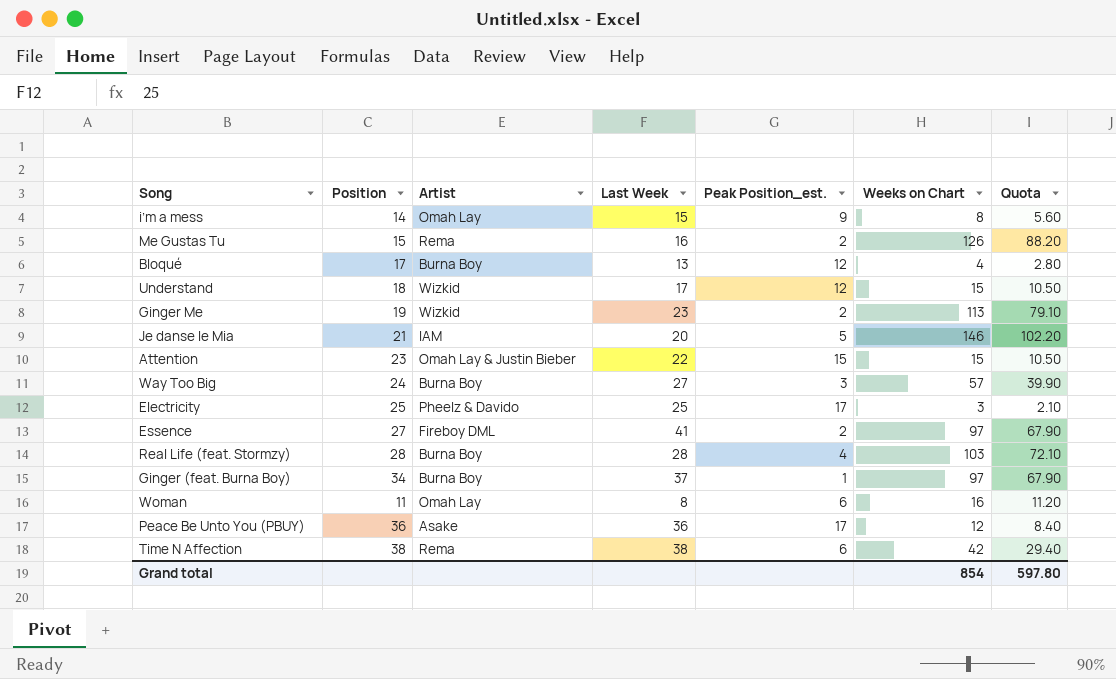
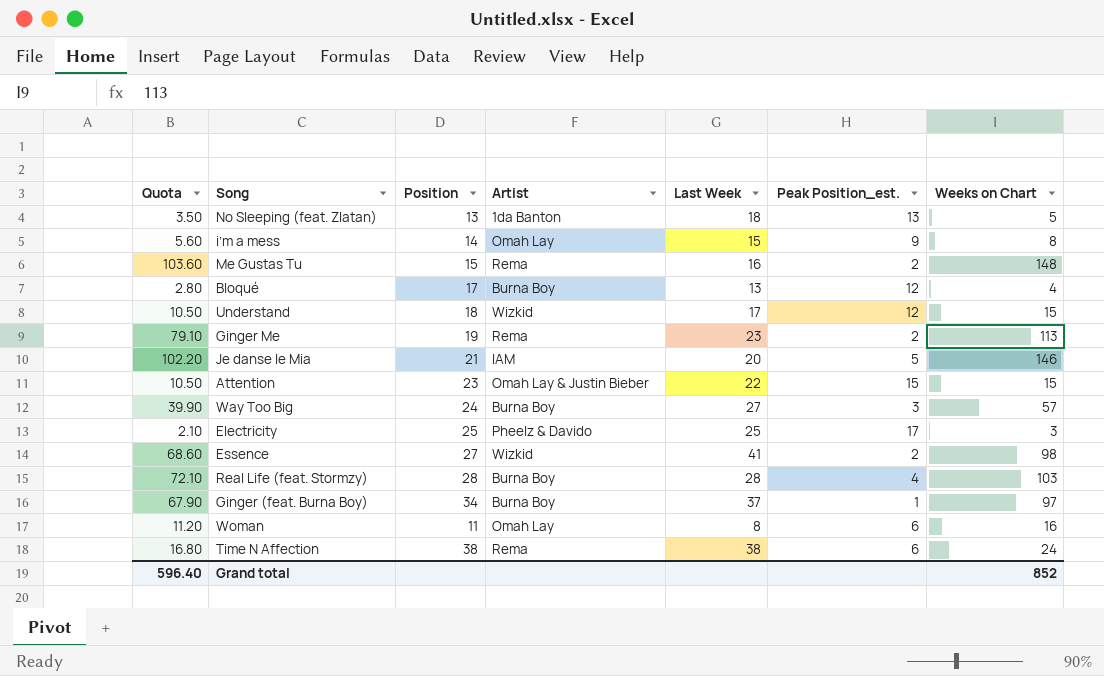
column Quota | position: 7 -> 1
row Peace Be Unto You (PBUY): 36 | Asake | 36 | 17 | 12 | 8.40 -> none
row No Sleeping (feat. Zlatan): none -> 3.50 | 13 | 1da Banton | 18 | 13 | 5
Me Gustas Tu | Quota: 88.20 -> 103.60
Me Gustas Tu | Weeks on Chart: 126 -> 148
Ginger Me | Artist: Wizkid -> Rema
Essence | Quota: 67.90 -> 68.60
Essence | Artist: Fireboy DML -> Wizkid
Essence | Weeks on Chart: 97 -> 98
Time N Affection | Quota: 29.40 -> 16.80
Time N Affection | Weeks on Chart: 42 -> 24
Grand total | Quota: 597.80 -> 596.40
Grand total | Weeks on Chart: 854 -> 852

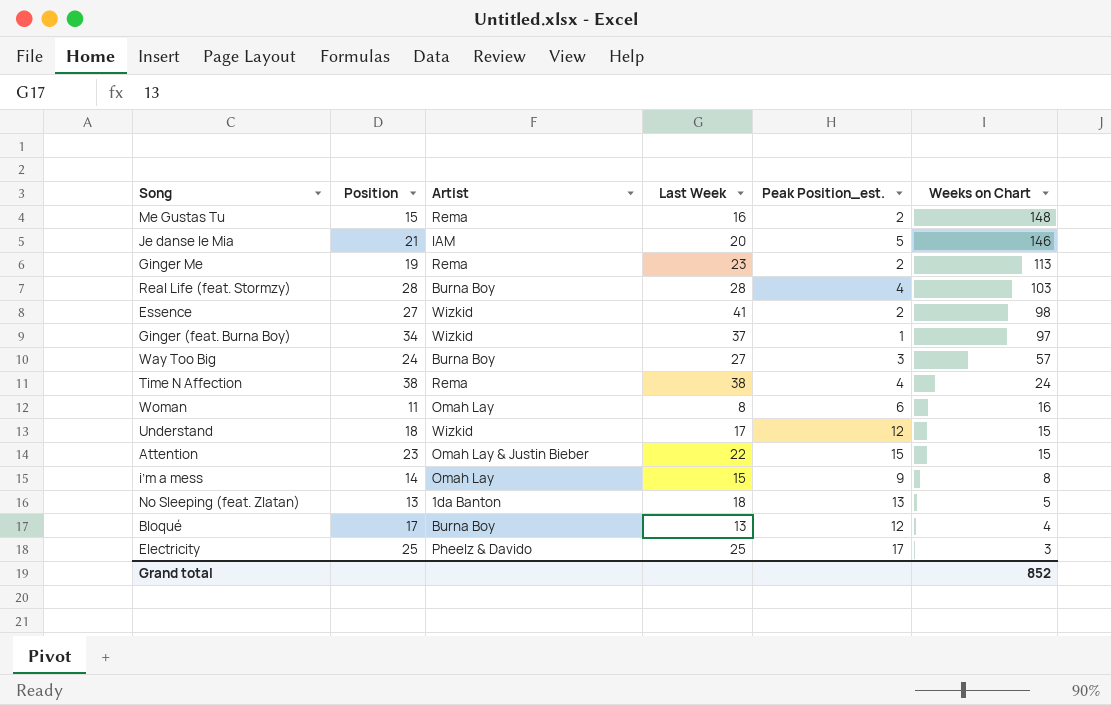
row order: none -> Weeks on Chart descending
column Quota | formula: [Weeks on Chart] * 0.7 -> none
Ginger (feat. Burna Boy) | Artist: Burna Boy -> Wizkid
Time N Affection | Peak Position_est.: 6 -> 4

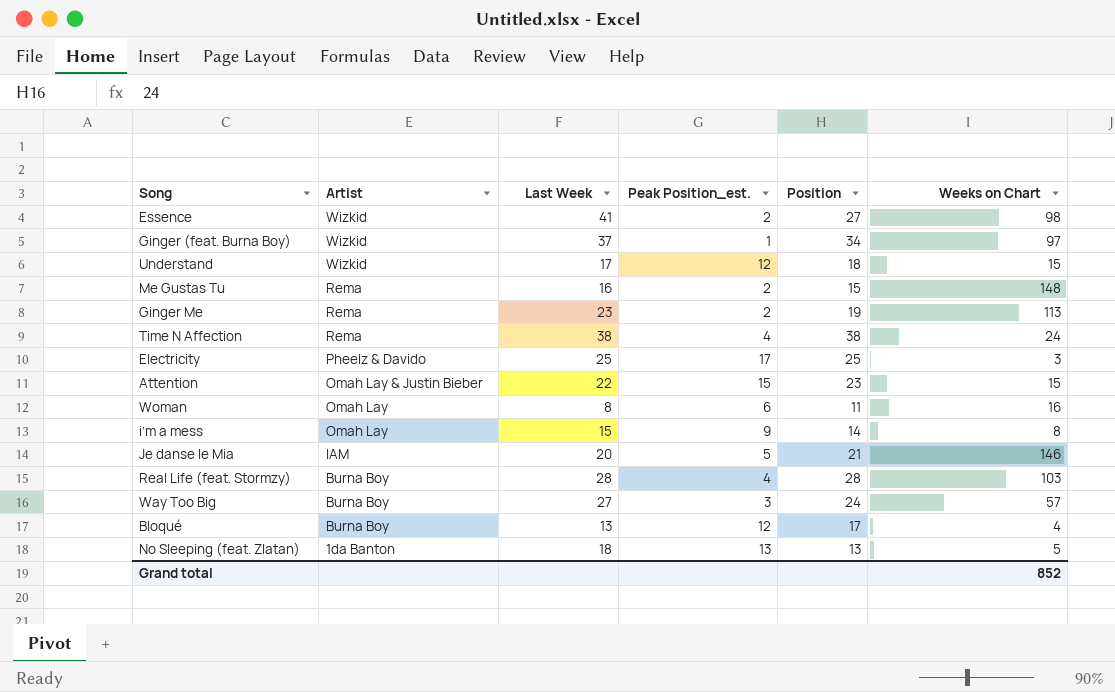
row order: Weeks on Chart descending -> Artist descending
column Position | position: 2 -> 5

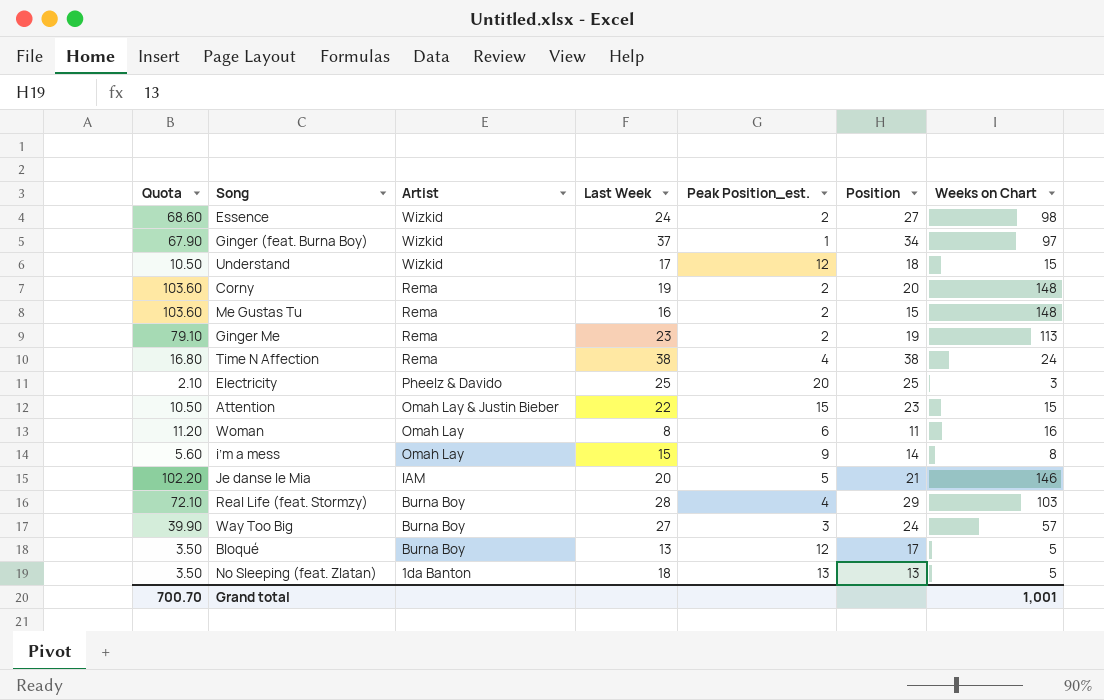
column Quota | formula: none -> [Weeks on Chart] * 0.7
Essence | Last Week: 41 -> 24
row Corny: none -> 103.60 | Rema | 19 | 2 | 20 | 148
Electricity | Peak Position_est.: 17 -> 20
Real Life (feat. Stormzy) | Position: 28 -> 29
Bloqué | Weeks on Chart: 4 -> 5
Grand total | Weeks on Chart: 852 -> 1,001

